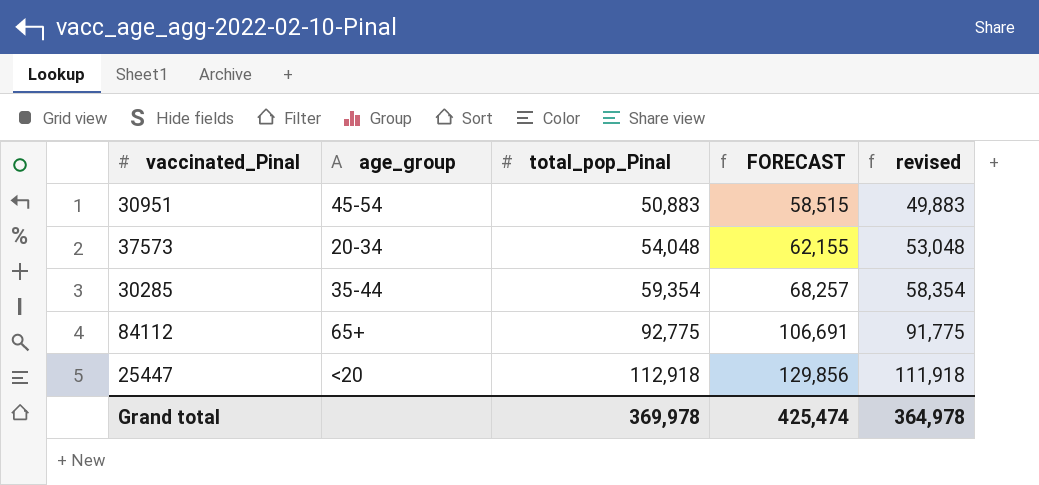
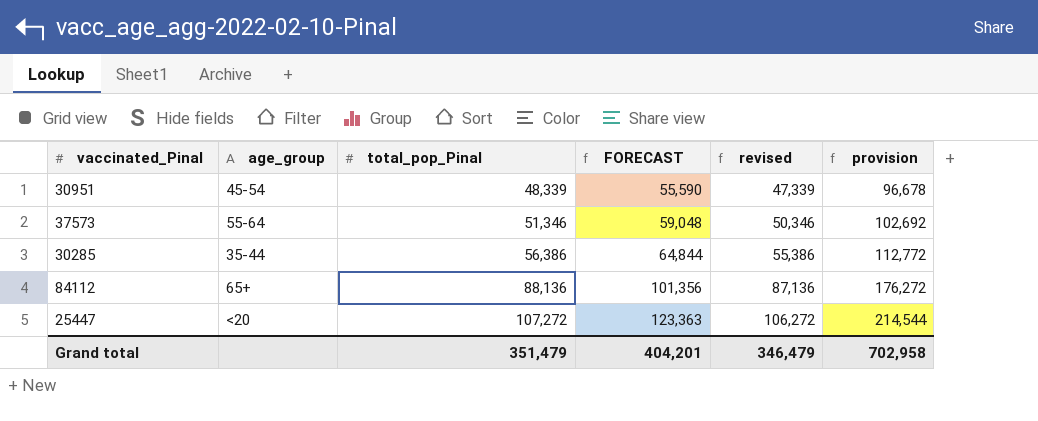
column provision | formula: none -> [total_pop_Pinal] * 2
30951 | total_pop_Pinal: 50,883 -> 48,339
30951 | FORECAST: 58,515 -> 55,590
30951 | revised: 49,883 -> 47,339
37573 | age_group: 20-34 -> 55-64
37573 | total_pop_Pinal: 54,048 -> 51,346
37573 | FORECAST: 62,155 -> 59,048
37573 | revised: 53,048 -> 50,346
30285 | total_pop_Pinal: 59,354 -> 56,386
30285 | FORECAST: 68,257 -> 64,844
30285 | revised: 58,354 -> 55,386
84112 | total_pop_Pinal: 92,775 -> 88,136
84112 | FORECAST: 106,691 -> 101,356
84112 | revised: 91,775 -> 87,136
25447 | total_pop_Pinal: 112,918 -> 107,272
25447 | FORECAST: 129,856 -> 123,363
25447 | revised: 111,918 -> 106,272
Grand total | total_pop_Pinal: 369,978 -> 351,479
Grand total | FORECAST: 425,474 -> 404,201
Grand total | revised: 364,978 -> 346,479

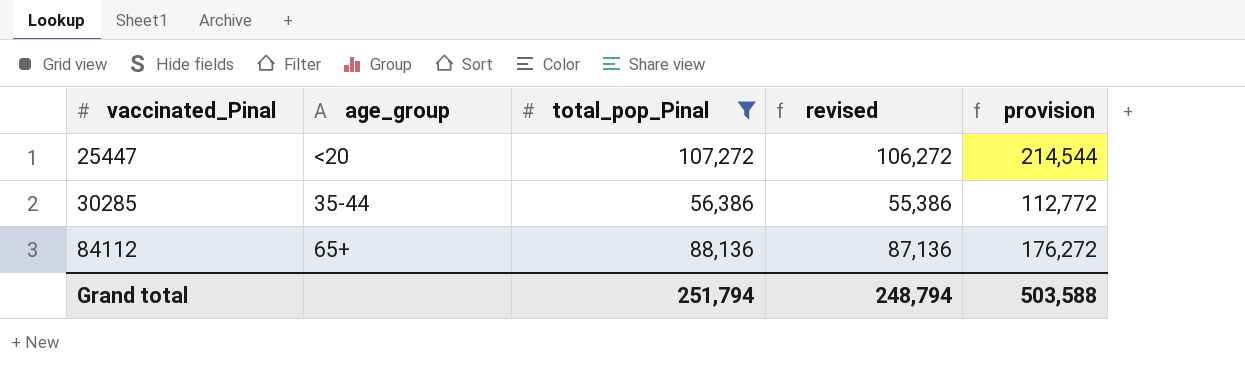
filter: none -> total_pop_Pinal >= 56,386
row order: total_pop_Pinal ascending -> vaccinated_Pinal ascending
column FORECAST | formula: [total_pop_Pinal] * 1.15 -> none
Grand total | total_pop_Pinal: 351,479 -> 251,794
Grand total | revised: 346,479 -> 248,794
Grand total | provision: 702,958 -> 503,588

